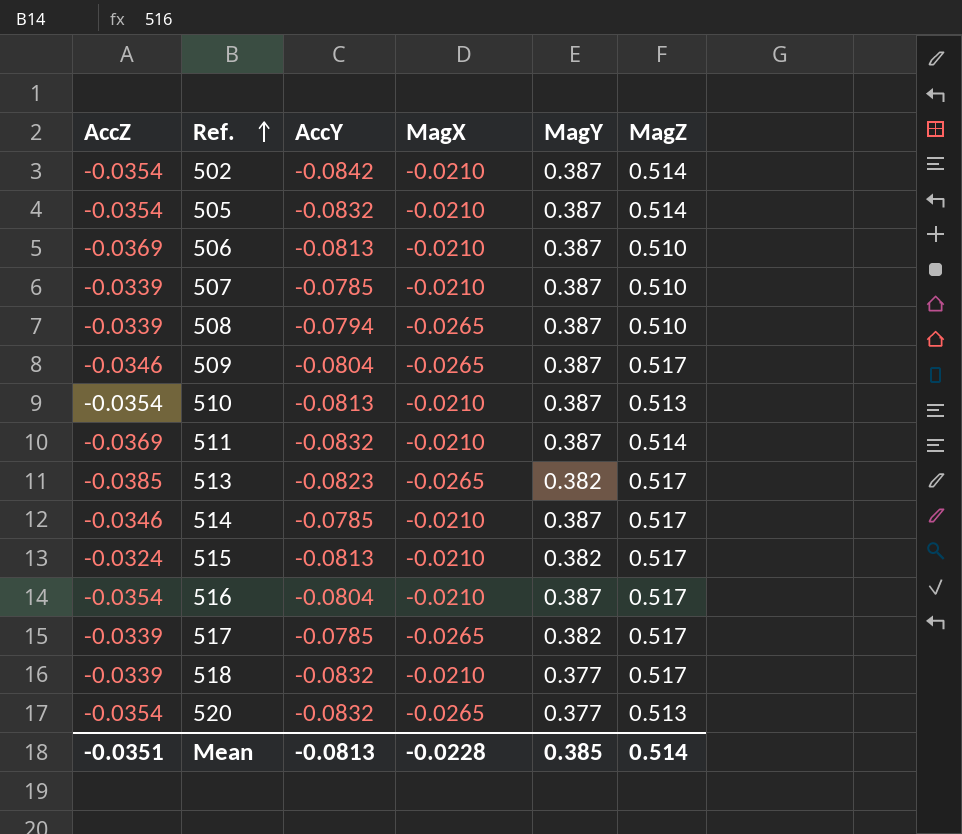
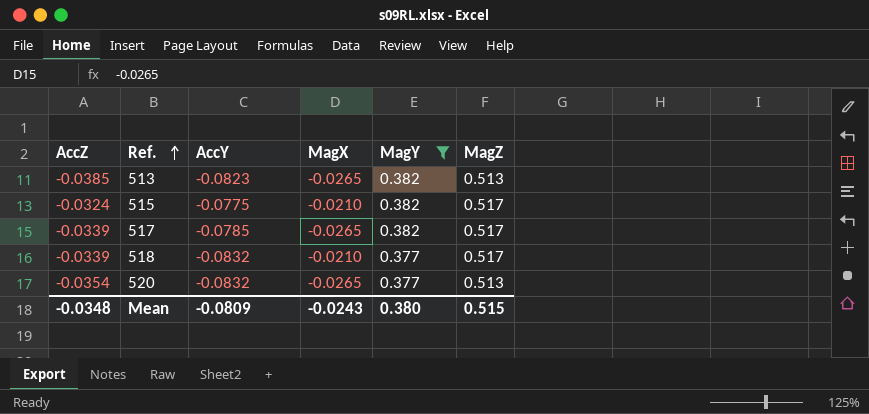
filter: none -> MagY != 0.387
513 | MagZ: 0.517 -> 0.513
515 | AccY: -0.0813 -> -0.0775
Mean | AccZ: -0.0351 -> -0.0348
Mean | AccY: -0.0813 -> -0.0809
Mean | MagX: -0.0228 -> -0.0243
Mean | MagY: 0.385 -> 0.380
Mean | MagZ: 0.514 -> 0.515

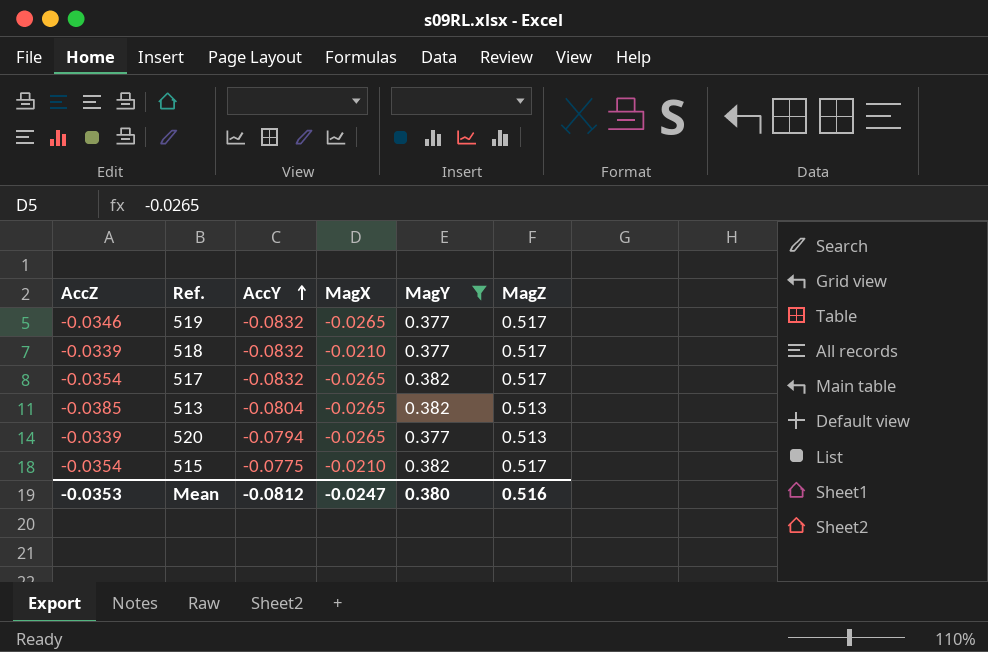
row order: Ref. ascending -> AccY ascending
row 519: none -> -0.0346 | -0.0832 | -0.0265 | 0.377 | 0.517
517 | AccZ: -0.0339 -> -0.0354
517 | AccY: -0.0785 -> -0.0832
513 | AccY: -0.0823 -> -0.0804
520 | AccZ: -0.0354 -> -0.0339
520 | AccY: -0.0832 -> -0.0794
515 | AccZ: -0.0324 -> -0.0354
Mean | AccZ: -0.0348 -> -0.0353
Mean | AccY: -0.0809 -> -0.0812
Mean | MagX: -0.0243 -> -0.0247
Mean | MagZ: 0.515 -> 0.516

